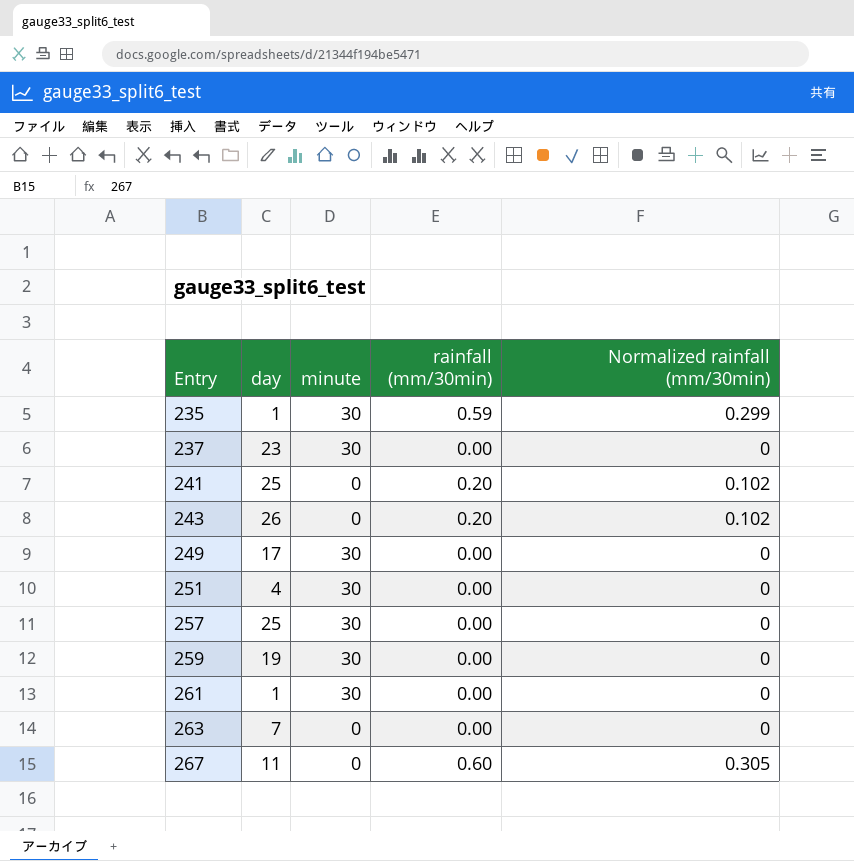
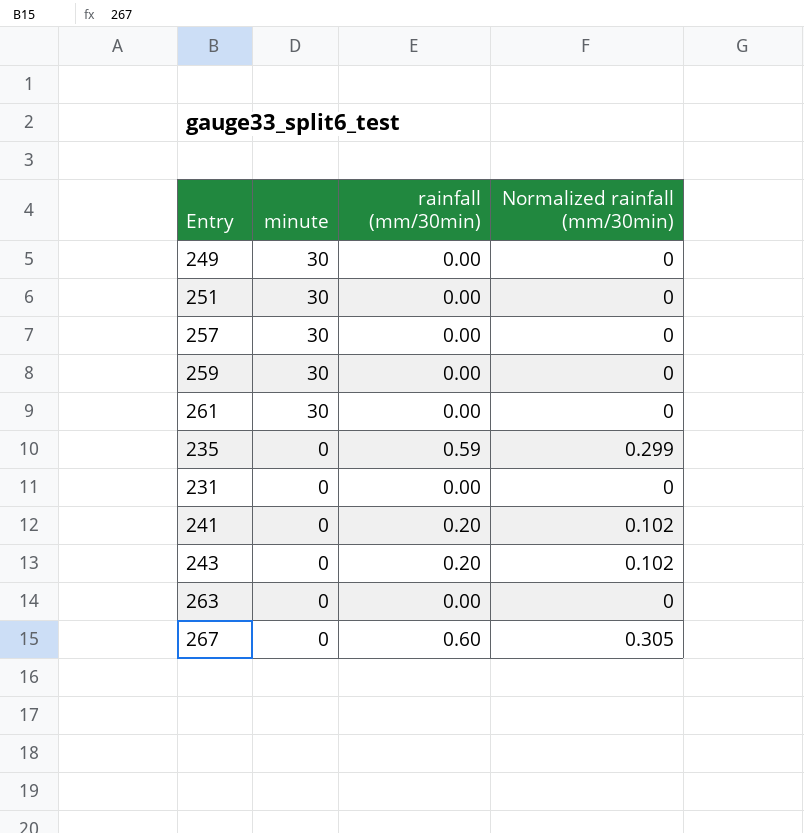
row order: Entry ascending -> minute descending
column day | position: 2 -> none
row 237: 23 | 30 | 0.00 | 0 -> none
235 | minute: 30 -> 0
row 231: none -> 0 | 0.00 | 0

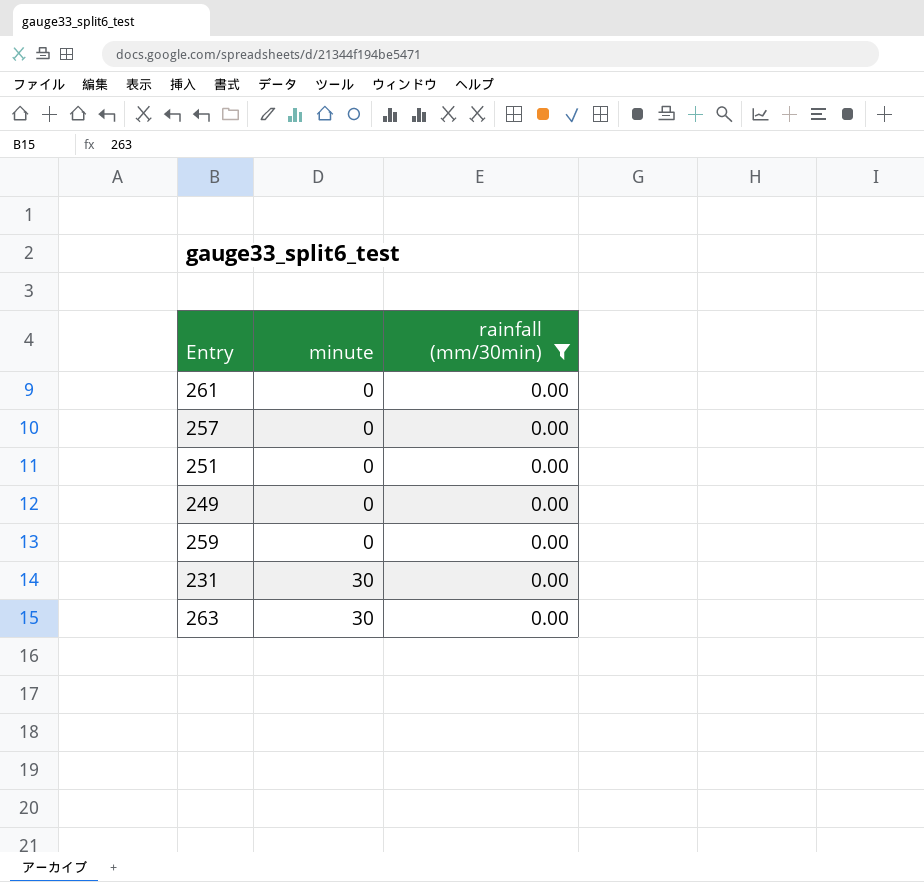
filter: none -> rainfall (mm/30min) = 0.00
row order: minute descending -> minute ascending
column Normalized rainfall (mm/30min) | position: 4 -> none
261 | minute: 30 -> 0
257 | minute: 30 -> 0
251 | minute: 30 -> 0
249 | minute: 30 -> 0
259 | minute: 30 -> 0
231 | minute: 0 -> 30
263 | minute: 0 -> 30

